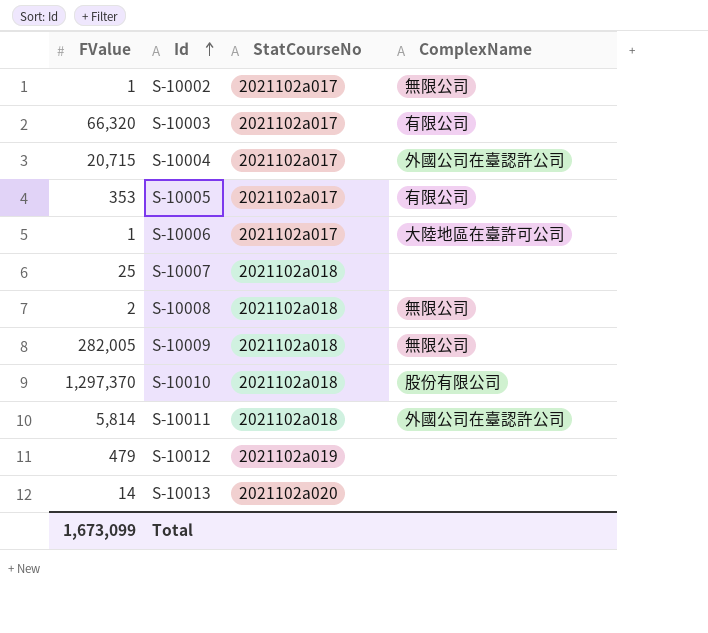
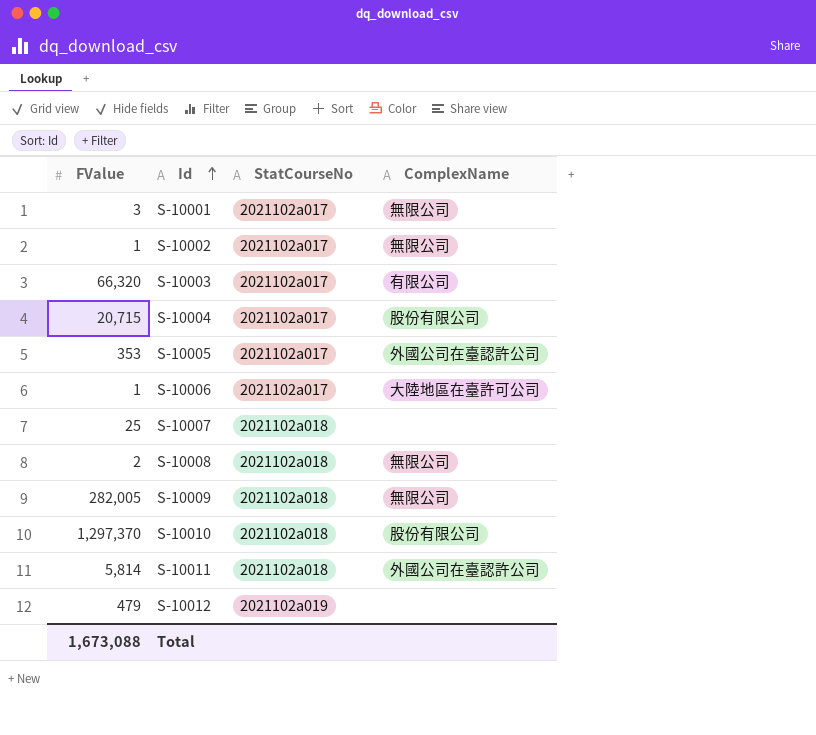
row S-10013: 14 | 2021102a020 | none -> none
row S-10001: none -> 3 | 2021102a017 | 無限公司
S-10004 | ComplexName: 外國公司在臺認許公司 -> 股份有限公司
S-10005 | ComplexName: 有限公司 -> 外國公司在臺認許公司
Total | FValue: 1,673,099 -> 1,673,088

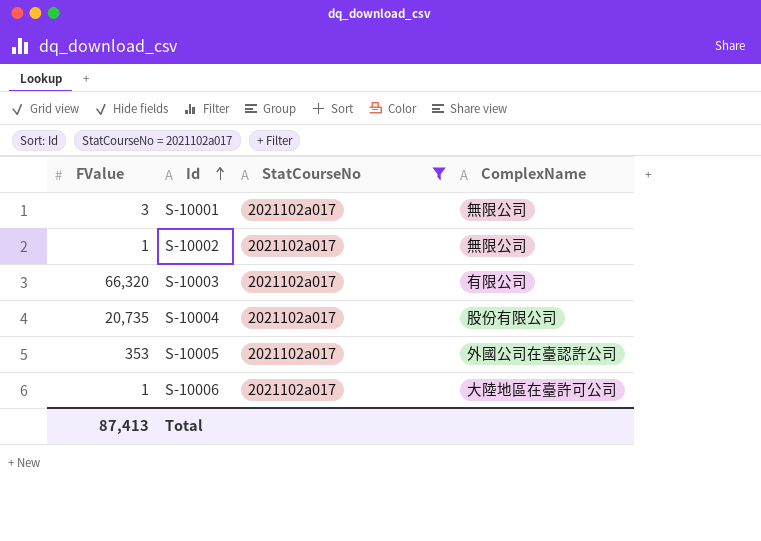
filter: none -> StatCourseNo = 2021102a017
S-10004 | FValue: 20,715 -> 20,735
Total | FValue: 1,673,088 -> 87,413

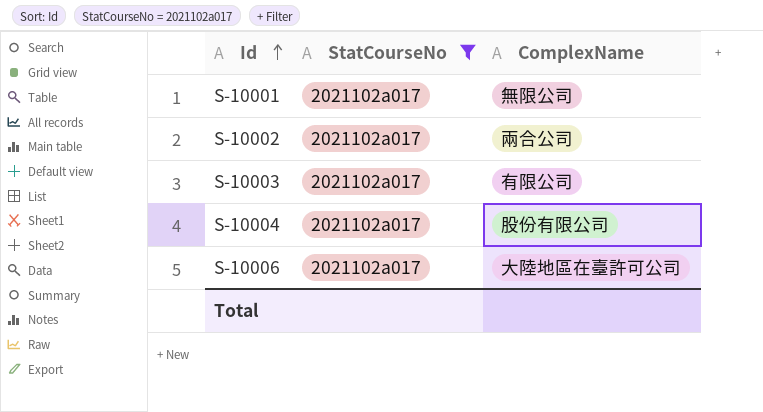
column FValue | position: 1 -> none
row S-10005: 353 | 2021102a017 | 外國公司在臺認許公司 -> none
S-10002 | ComplexName: 無限公司 -> 兩合公司

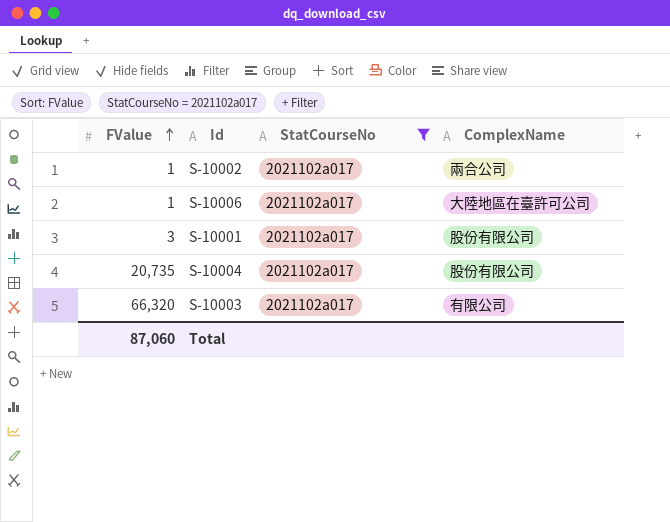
row order: Id ascending -> FValue ascending
column FValue | position: none -> 1
S-10001 | ComplexName: 無限公司 -> 股份有限公司

